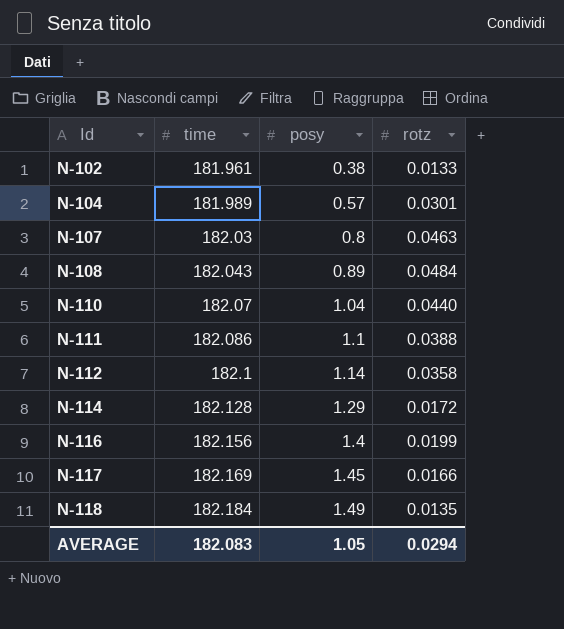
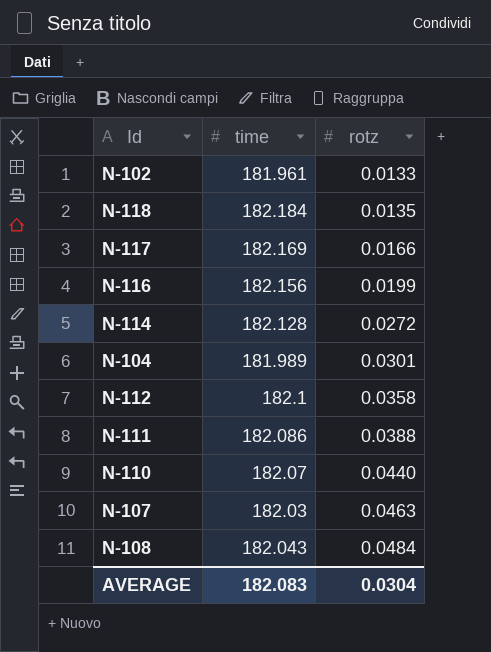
row order: Id ascending -> rotz ascending
column posy | position: 3 -> none
N-114 | rotz: 0.0172 -> 0.0272
AVERAGE | rotz: 0.0294 -> 0.0304

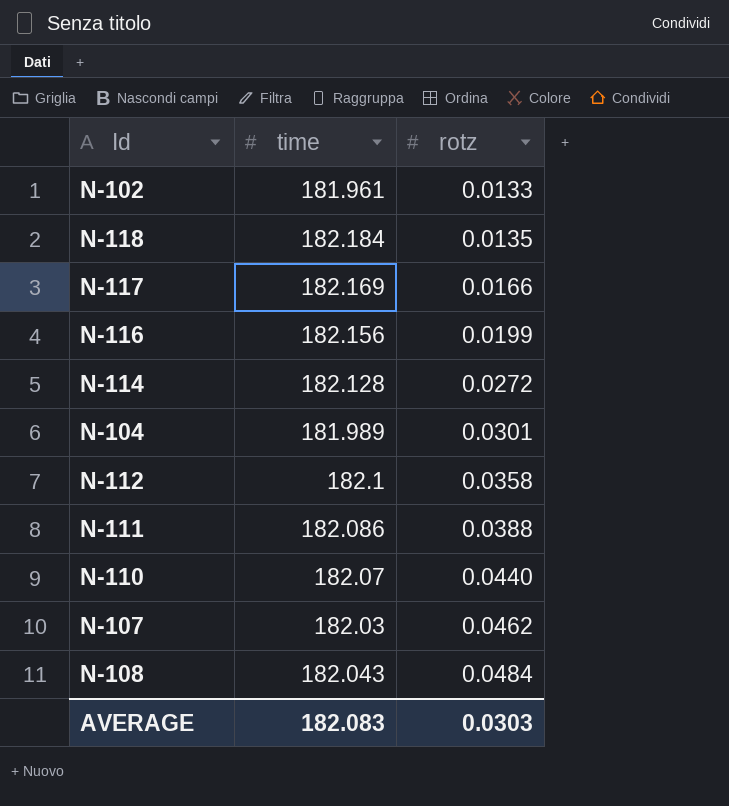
N-107 | rotz: 0.0463 -> 0.0462
AVERAGE | rotz: 0.0304 -> 0.0303

